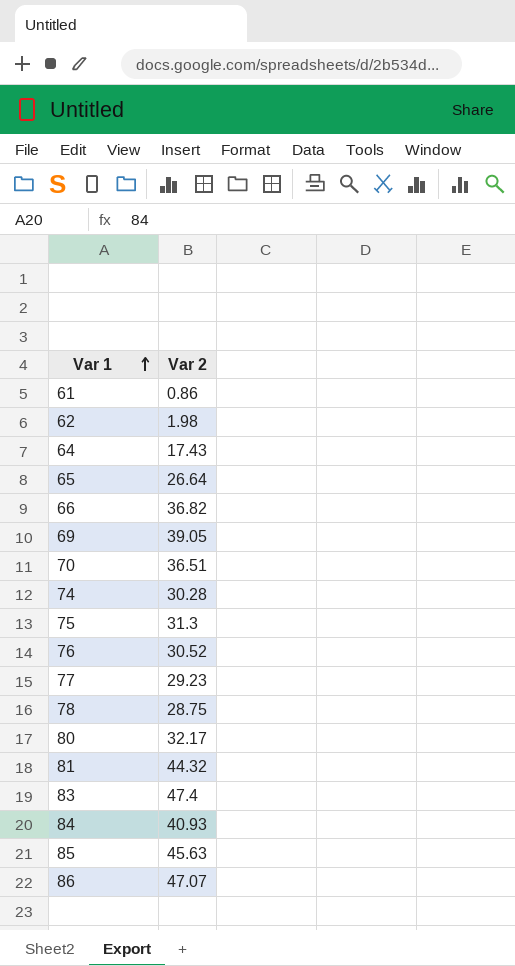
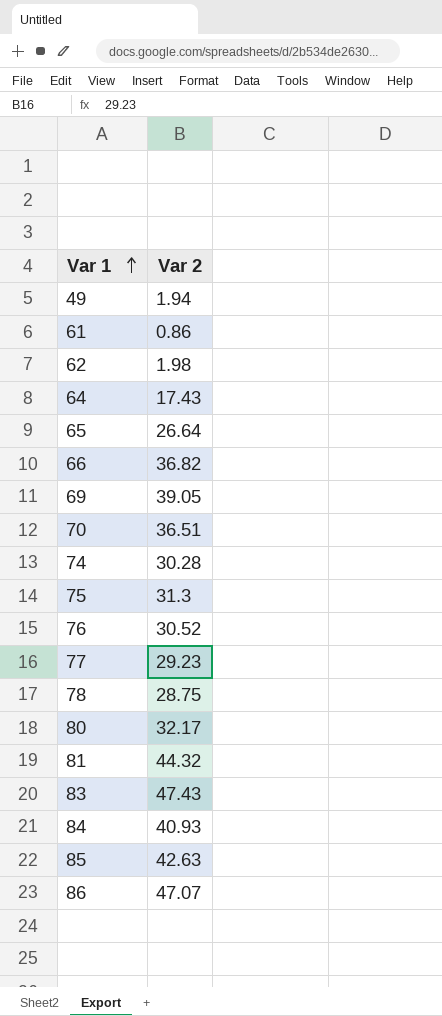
row 49: none -> 1.94
83 | Var 2: 47.4 -> 47.43
85 | Var 2: 45.63 -> 42.63

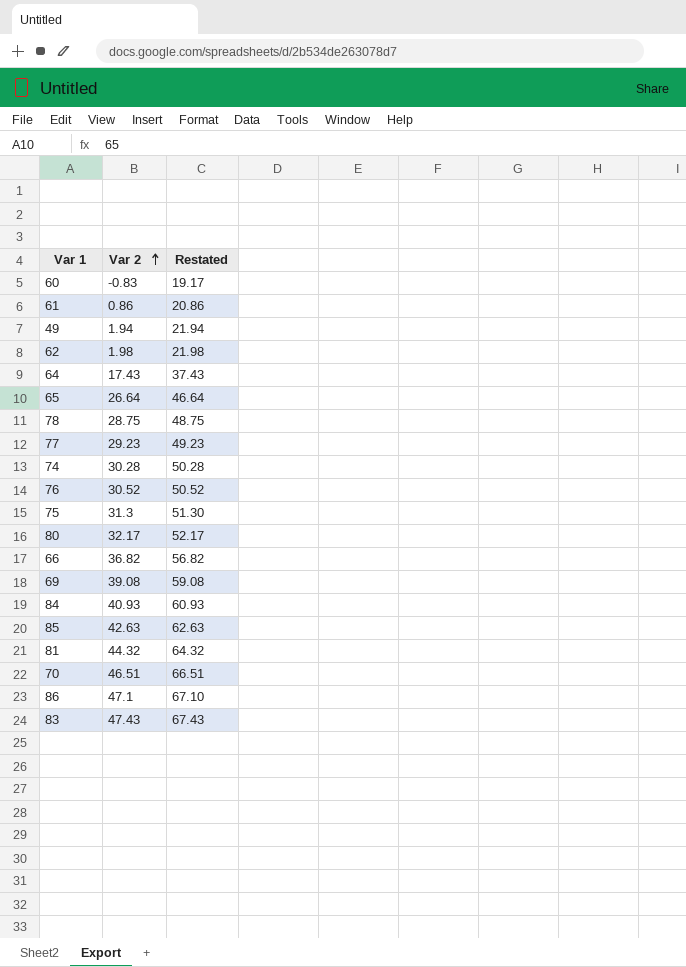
row order: Var 1 ascending -> Var 2 ascending
column Restated | formula: none -> [Var 2] + 20
row 60: none -> -0.83 | 19.17
69 | Var 2: 39.05 -> 39.08
70 | Var 2: 36.51 -> 46.51
86 | Var 2: 47.07 -> 47.1

